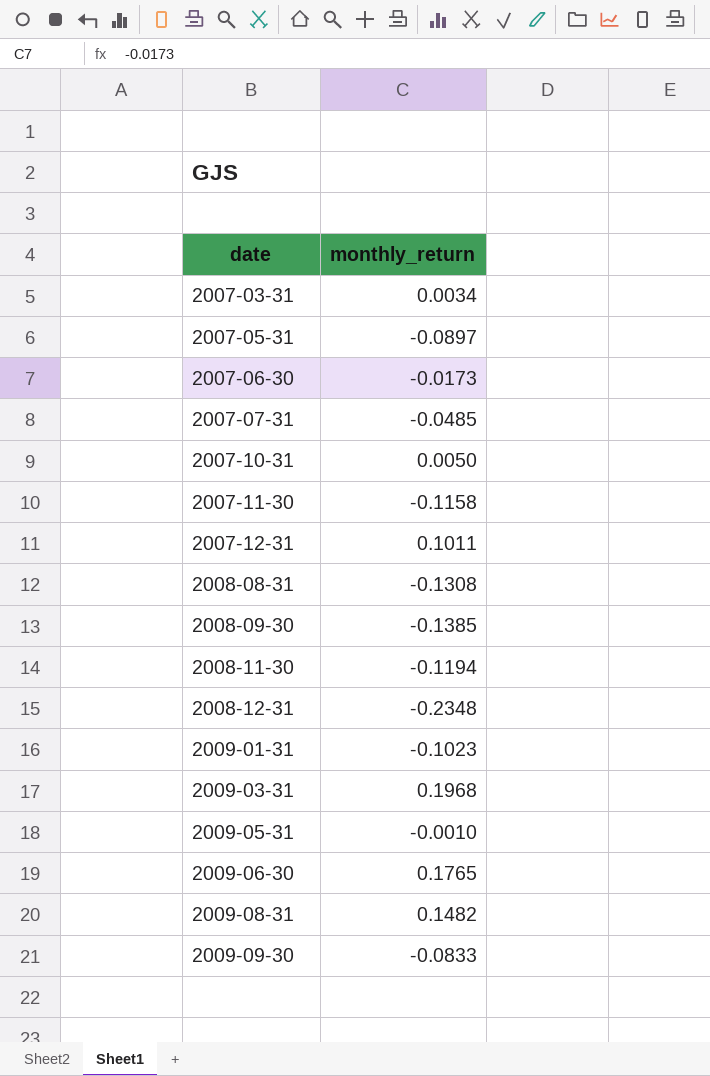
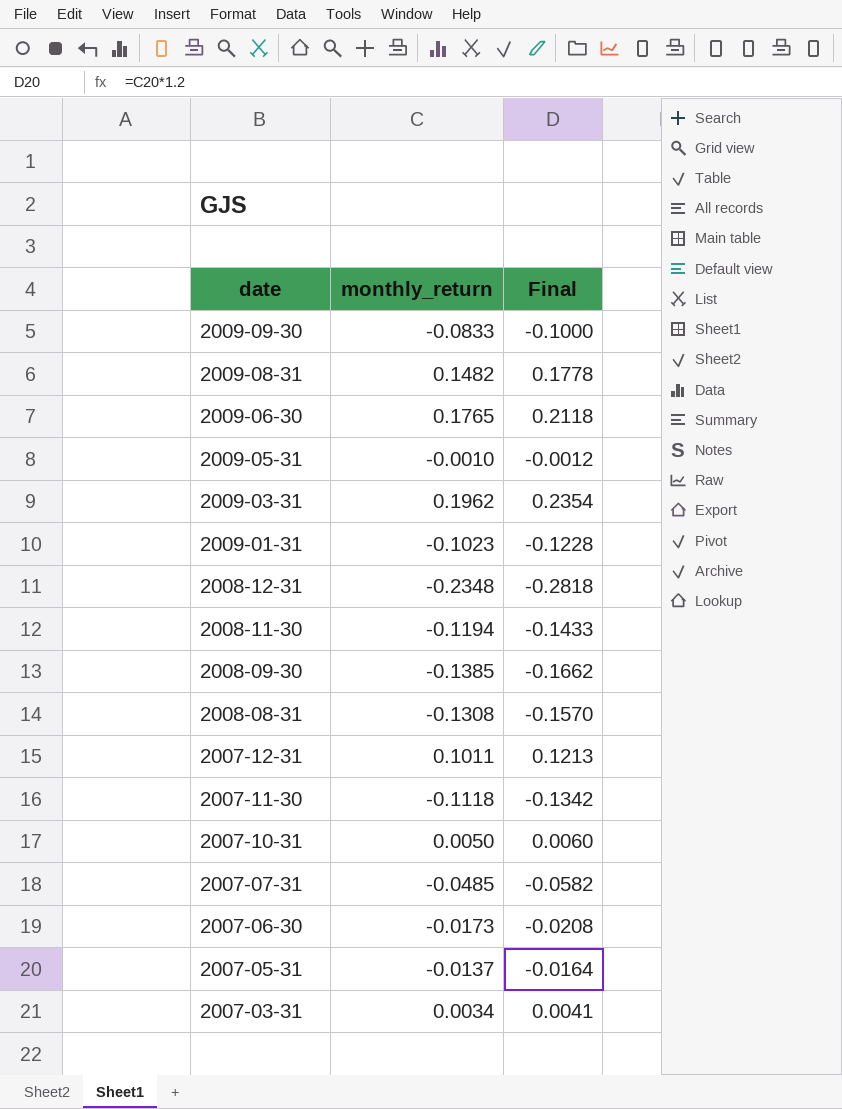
row order: date ascending -> date descending
column Final | formula: none -> [monthly_return] * 1.2
2009-03-31 | monthly_return: 0.1968 -> 0.1962
2007-11-30 | monthly_return: -0.1158 -> -0.1118
2007-05-31 | monthly_return: -0.0897 -> -0.0137

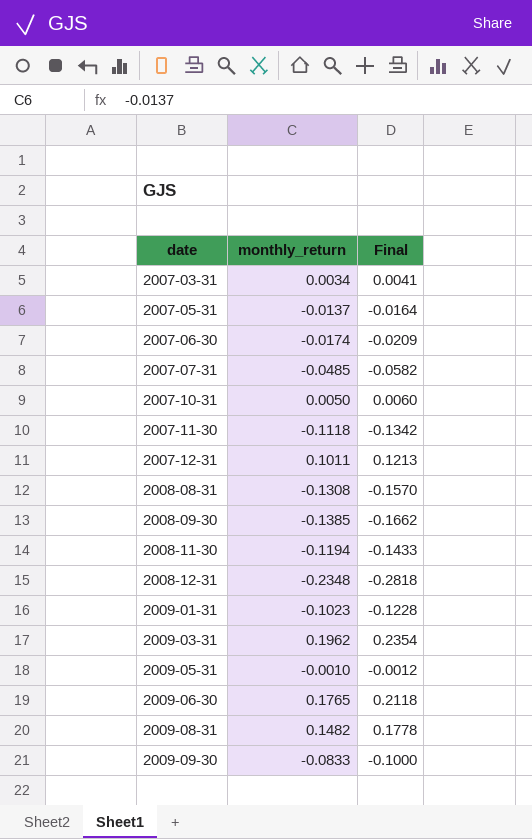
row order: date descending -> date ascending
2007-06-30 | monthly_return: -0.0173 -> -0.0174
2007-06-30 | Final: -0.0208 -> -0.0209

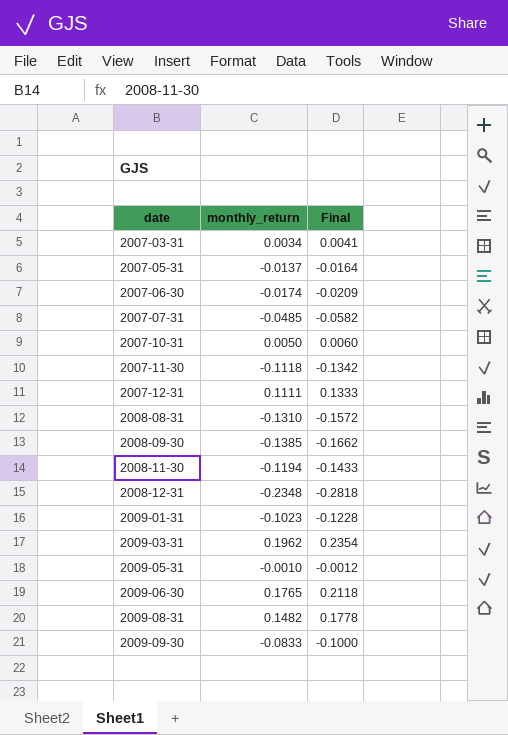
2007-12-31 | monthly_return: 0.1011 -> 0.1111
2007-12-31 | Final: 0.1213 -> 0.1333
2008-08-31 | monthly_return: -0.1308 -> -0.1310
2008-08-31 | Final: -0.1570 -> -0.1572

